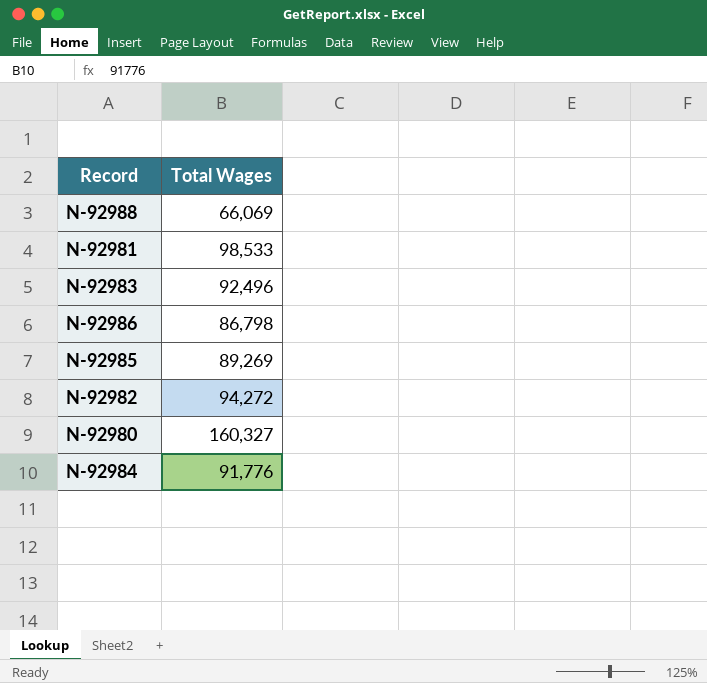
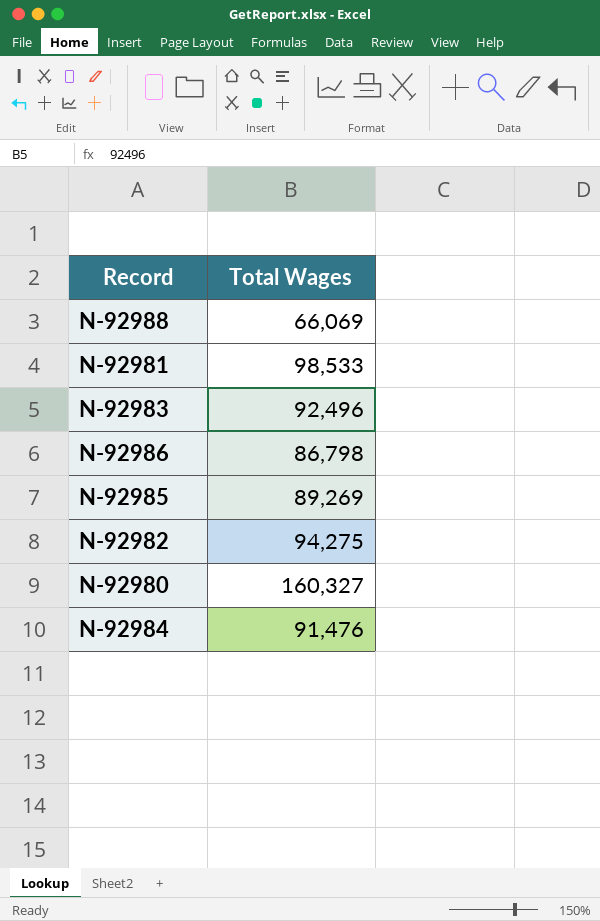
N-92982 | Total Wages: 94,272 -> 94,275
N-92984 | Total Wages: 91,776 -> 91,476

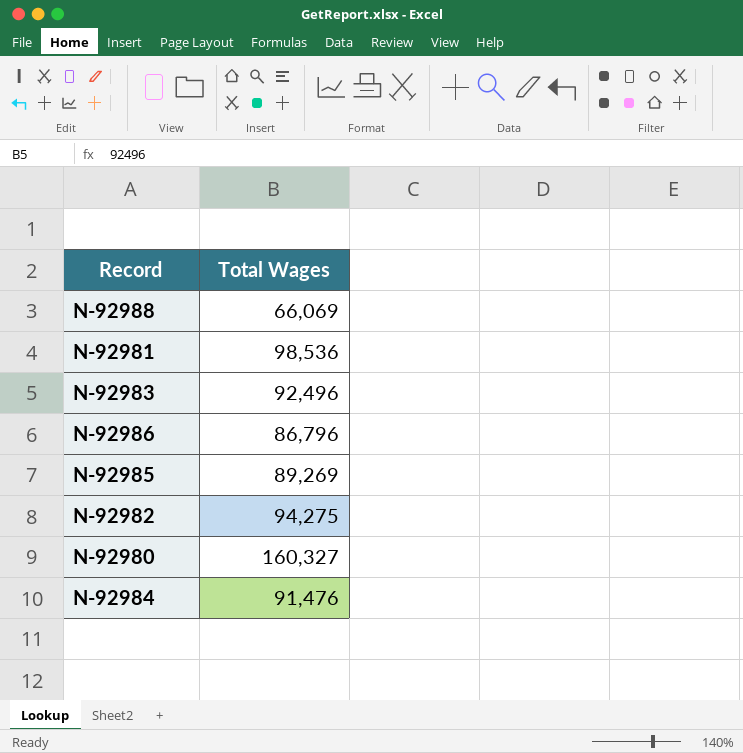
N-92981 | Total Wages: 98,533 -> 98,536
N-92986 | Total Wages: 86,798 -> 86,796

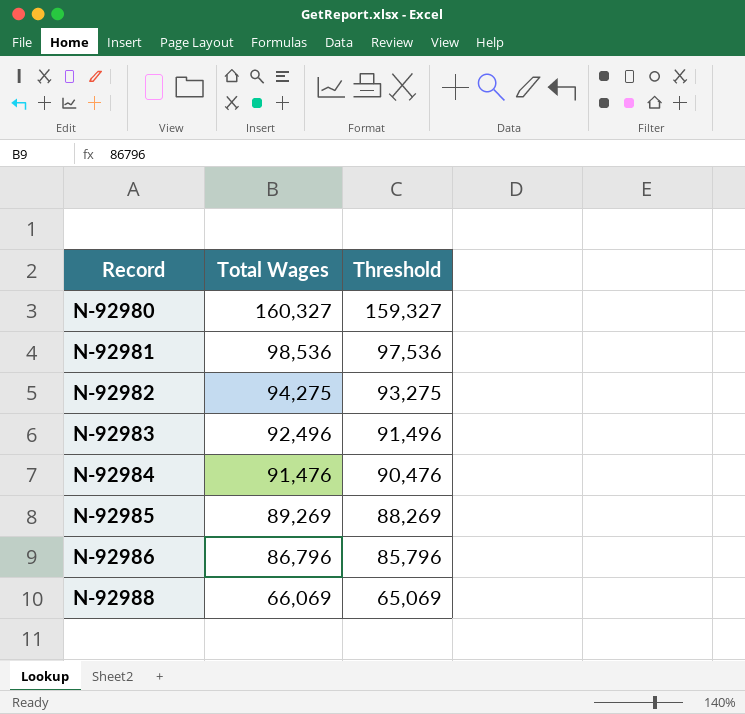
row order: none -> Record ascending
column Threshold | formula: none -> [Total Wages] - 1000

